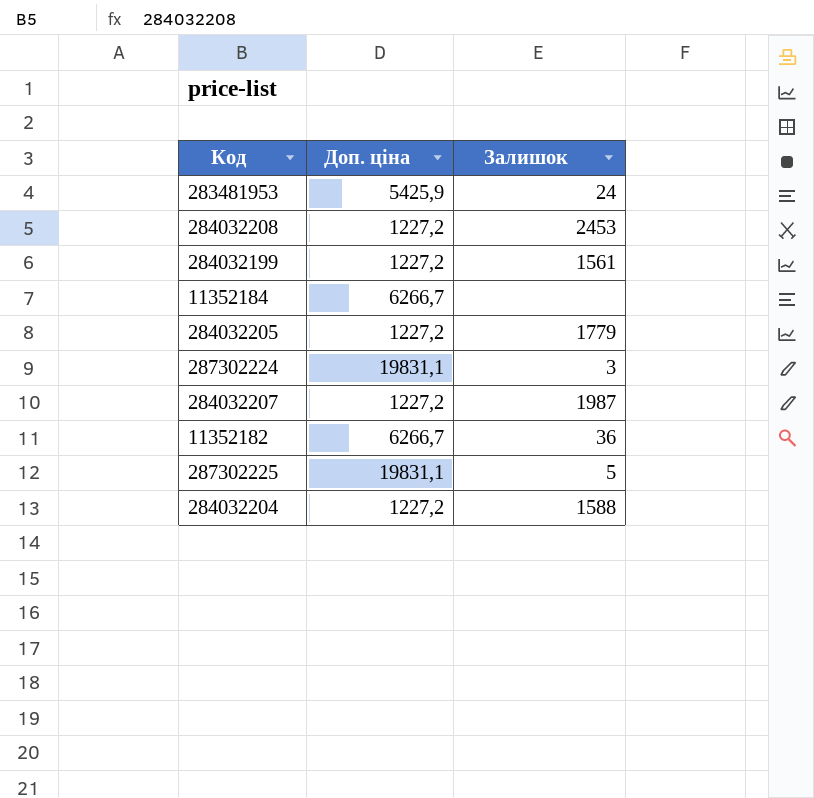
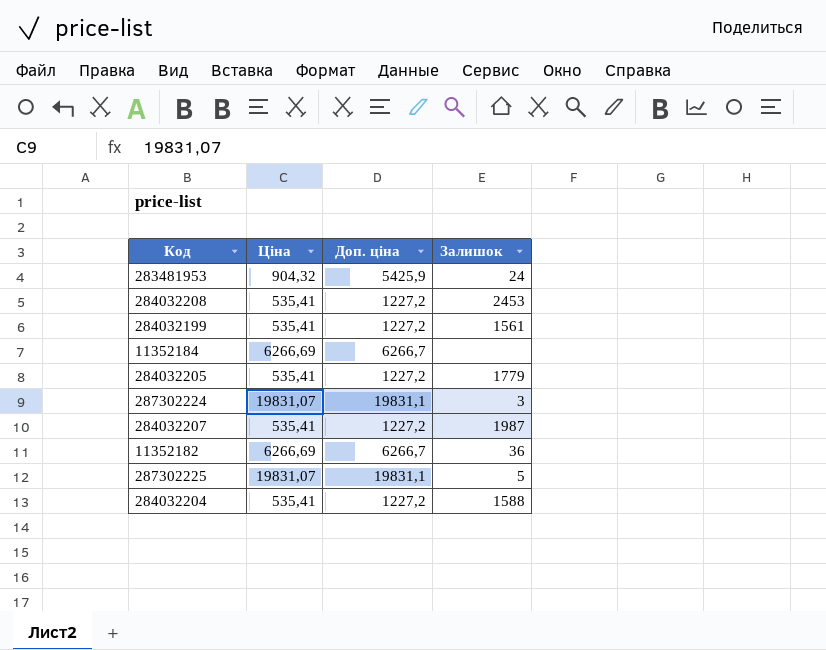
column Ціна | position: none -> 2

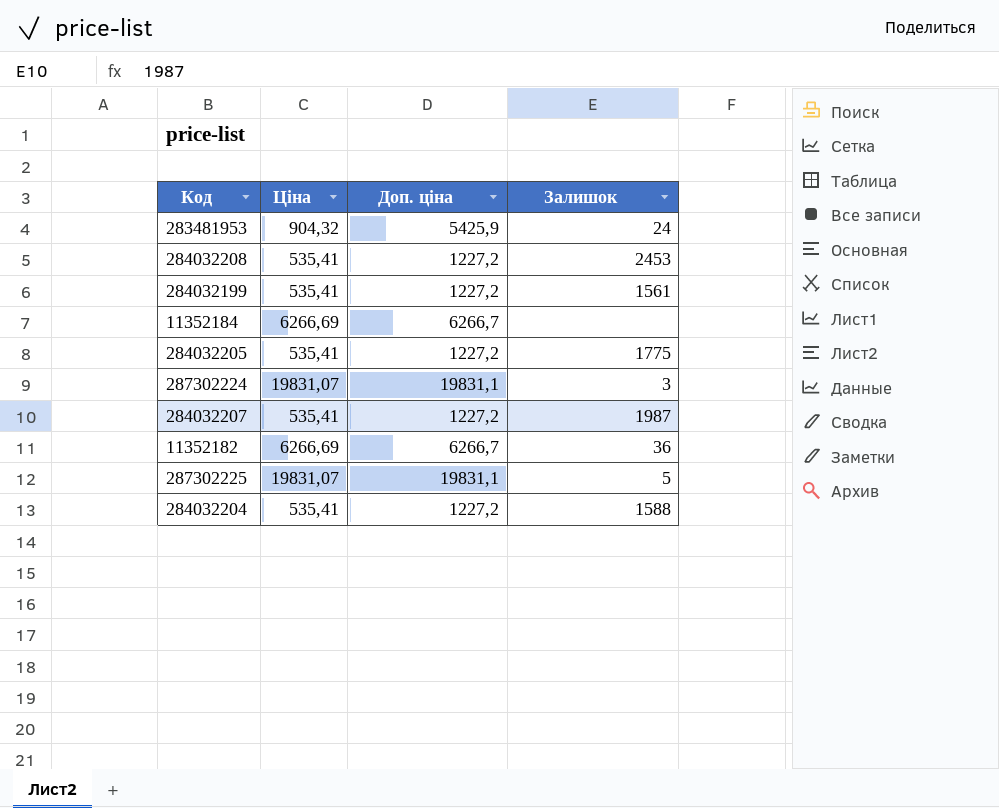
284032205 | Залишок: 1779 -> 1775

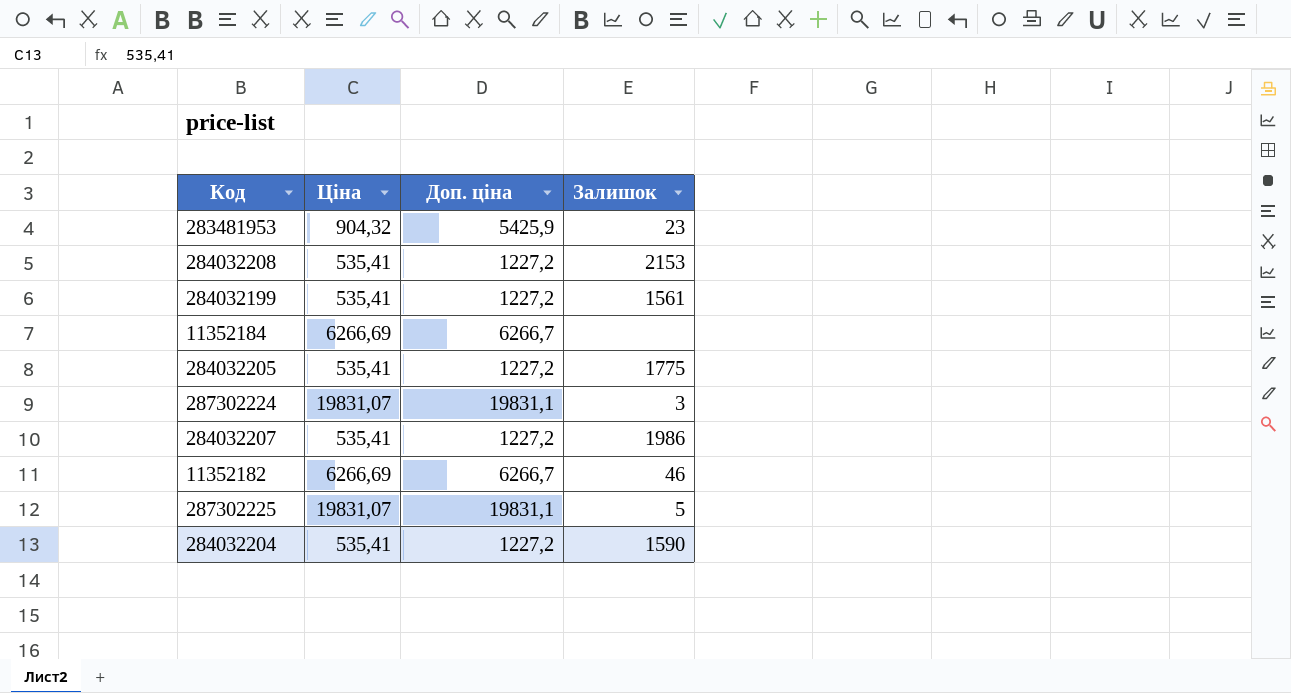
283481953 | Залишок: 24 -> 23
284032208 | Залишок: 2453 -> 2153
284032207 | Залишок: 1987 -> 1986
11352182 | Залишок: 36 -> 46
284032204 | Залишок: 1588 -> 1590

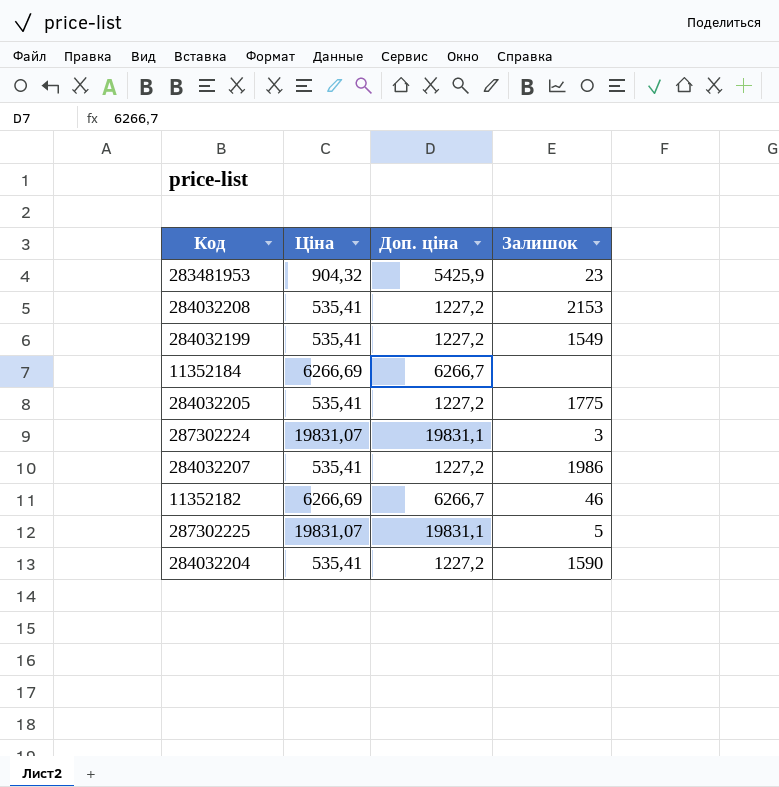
284032199 | Залишок: 1561 -> 1549

